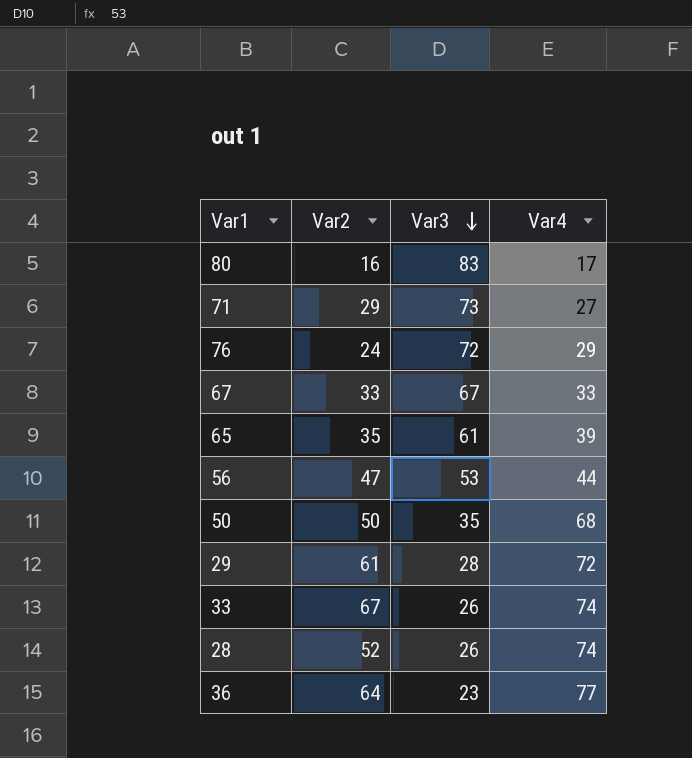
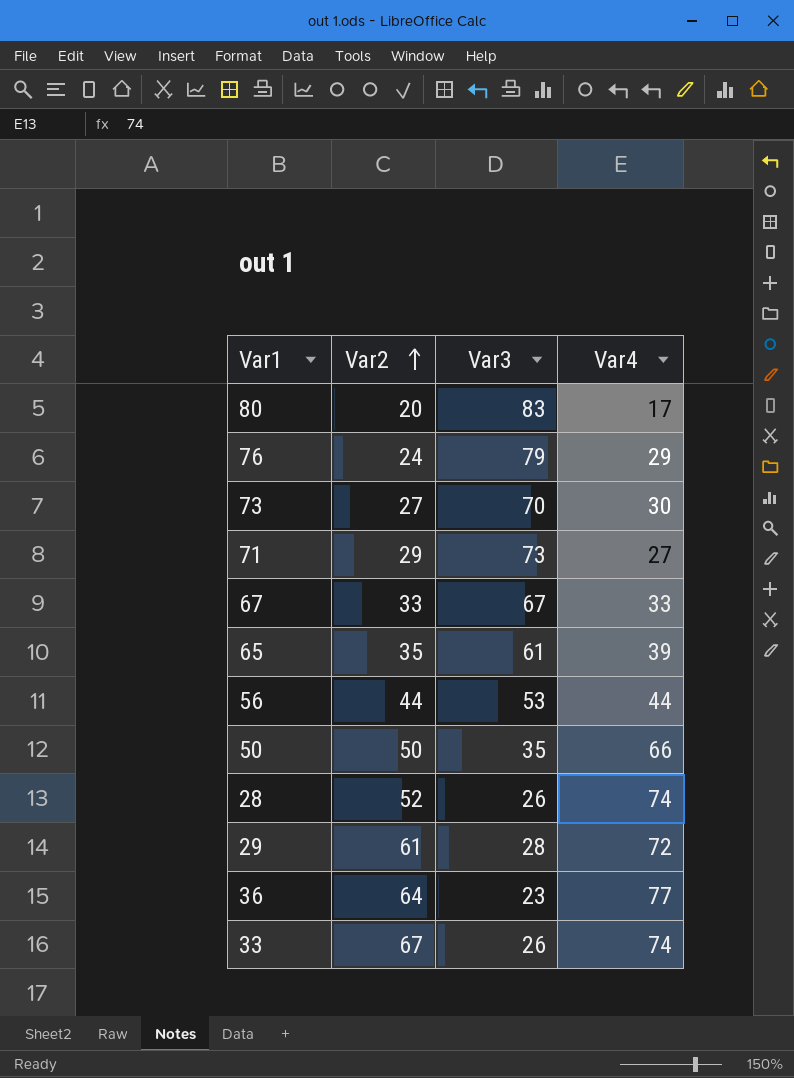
row order: Var3 descending -> Var2 ascending
80 | Var2: 16 -> 20
76 | Var3: 72 -> 79
row 73: none -> 27 | 70 | 30
56 | Var2: 47 -> 44
50 | Var4: 68 -> 66

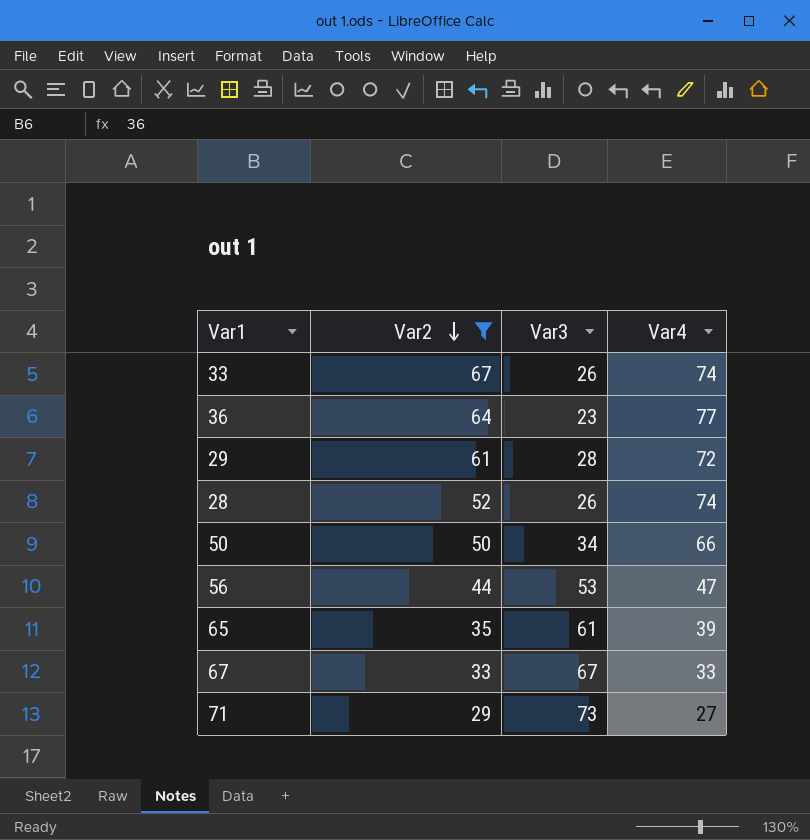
filter: none -> Var2 >= 29
row order: Var2 ascending -> Var2 descending
50 | Var3: 35 -> 34
56 | Var4: 44 -> 47

